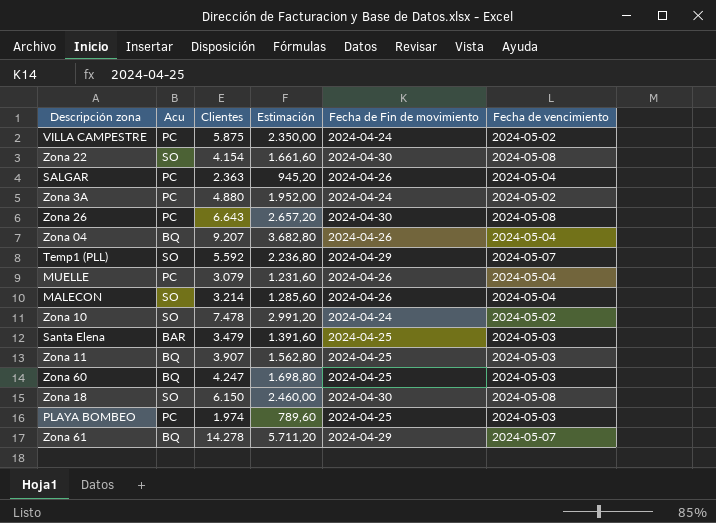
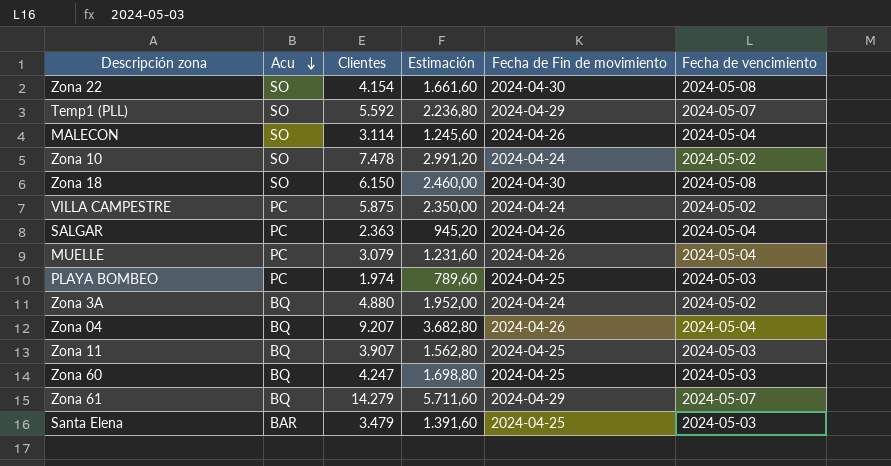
row order: none -> Acu descending
row Zona 26: PC | 6.643 | 2.657,20 | 2024-04-30 | 2024-05-08 -> none
MALECON | Clientes: 3.214 -> 3.114
MALECON | Estimación: 1.285,60 -> 1.245,60
Zona 3A | Acu: PC -> BQ
Zona 61 | Clientes: 14.278 -> 14.279
Zona 61 | Estimación: 5.711,20 -> 5.711,60

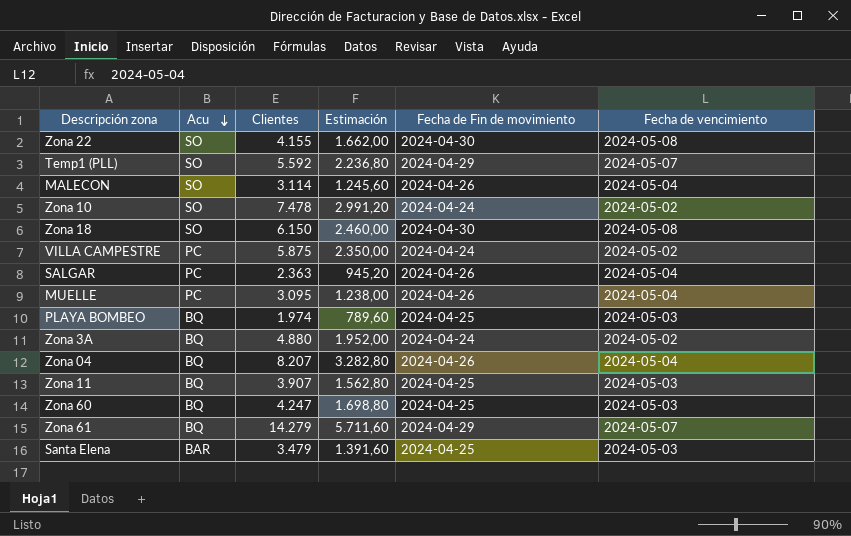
Zona 22 | Clientes: 4.154 -> 4.155
Zona 22 | Estimación: 1.661,60 -> 1.662,00
MUELLE | Clientes: 3.079 -> 3.095
MUELLE | Estimación: 1.231,60 -> 1.238,00
PLAYA BOMBEO | Acu: PC -> BQ
Zona 04 | Clientes: 9.207 -> 8.207
Zona 04 | Estimación: 3.682,80 -> 3.282,80

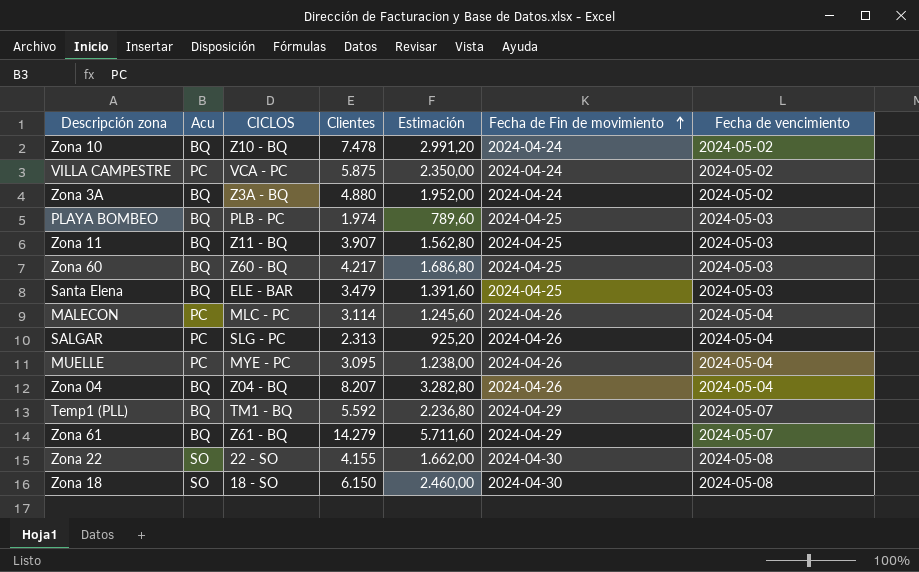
row order: Acu descending -> Fecha de Fin de movimiento ascending
column CICLOS | position: none -> 3
Zona 10 | Acu: SO -> BQ
Zona 60 | Clientes: 4.247 -> 4.217
Zona 60 | Estimación: 1.698,80 -> 1.686,80
Santa Elena | Acu: BAR -> BQ
MALECON | Acu: SO -> PC
SALGAR | Clientes: 2.363 -> 2.313
SALGAR | Estimación: 945,20 -> 925,20
Temp1 (PLL) | Acu: SO -> BQ

